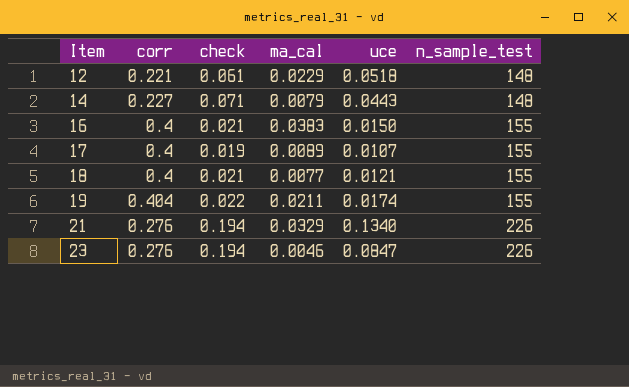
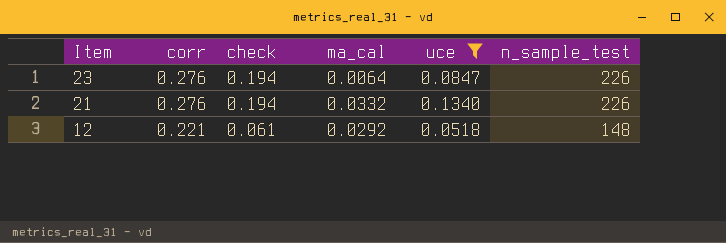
filter: none -> uce >= 0.0518
row order: Item ascending -> Item descending
23 | ma_cal: 0.0046 -> 0.0064
21 | ma_cal: 0.0329 -> 0.0332
12 | ma_cal: 0.0229 -> 0.0292

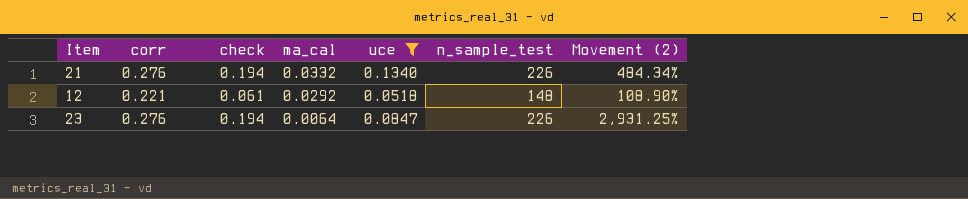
row order: Item descending -> ma_cal descending
column Movement (2) | formula: none -> ([check] - [ma_cal]) / [ma_cal]

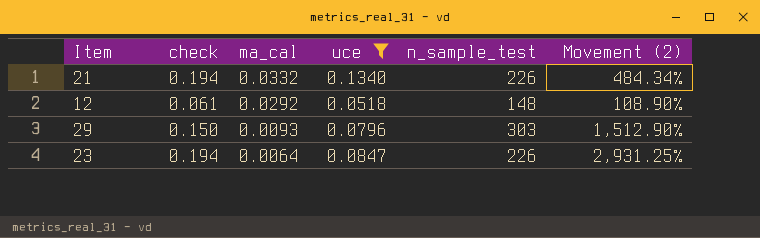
column corr | position: 2 -> none
row 29: none -> 0.150 | 0.0093 | 0.0796 | 303 | 1,512.90%

